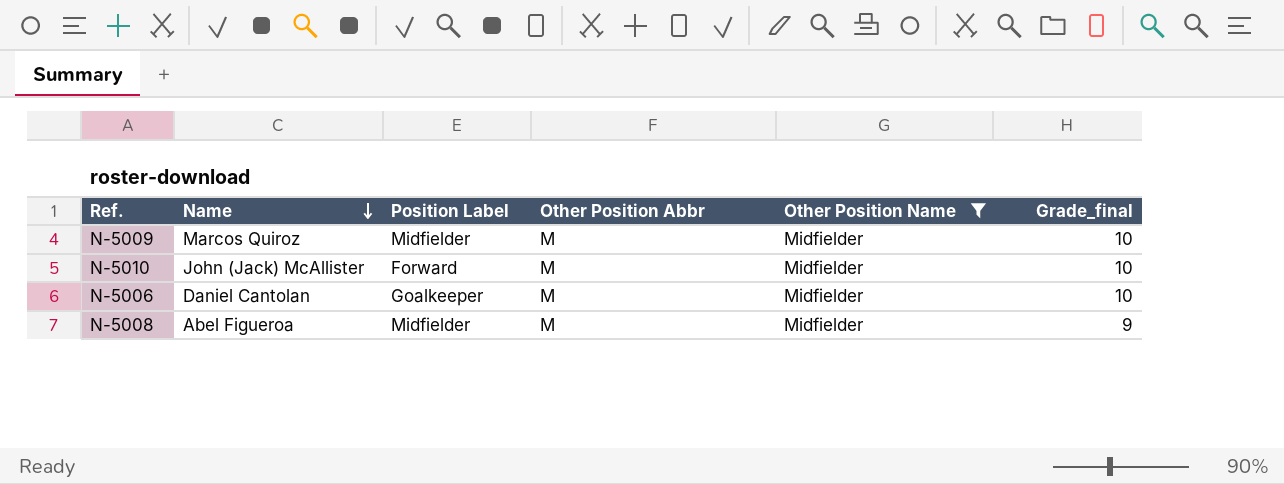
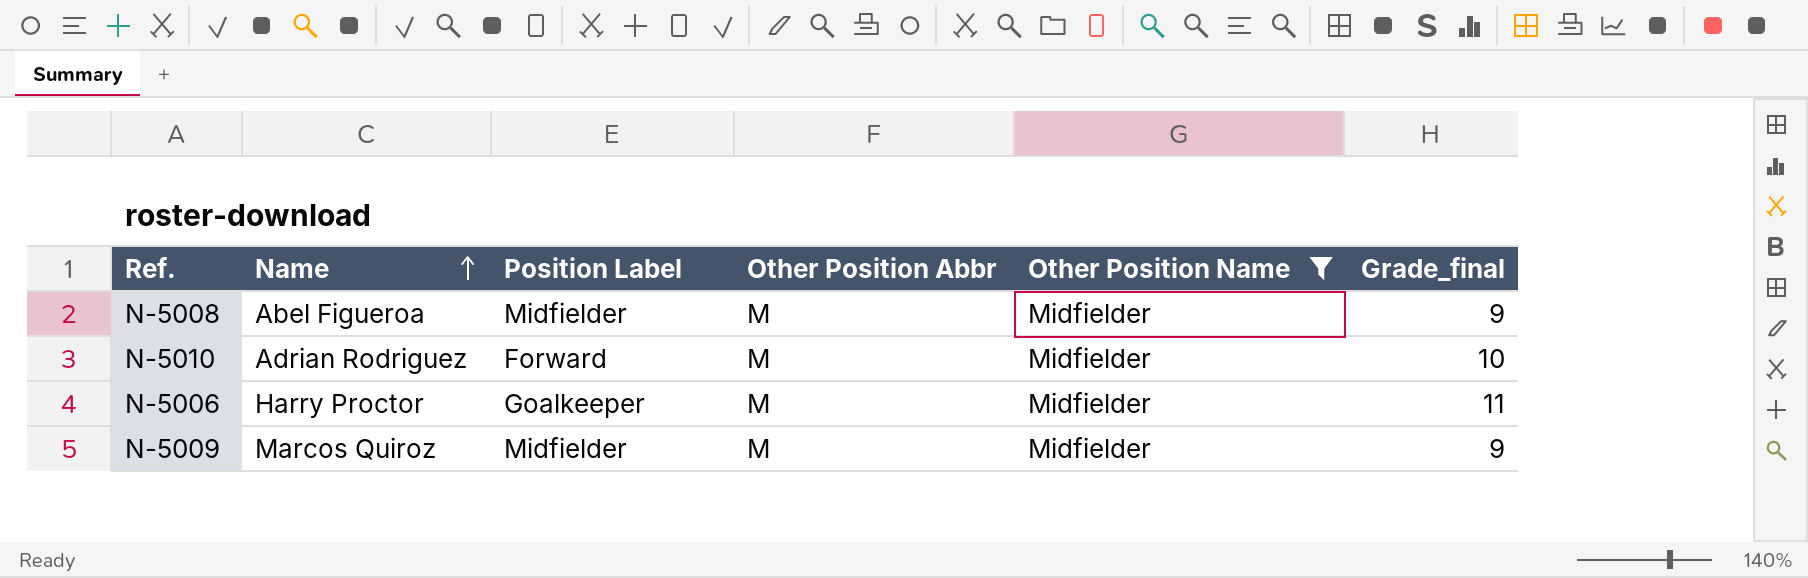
row order: Name descending -> Name ascending
N-5010 | Name: John (Jack) McAllister -> Adrian Rodriguez
N-5006 | Name: Daniel Cantolan -> Harry Proctor
N-5006 | Grade_final: 10 -> 11
N-5009 | Grade_final: 10 -> 9

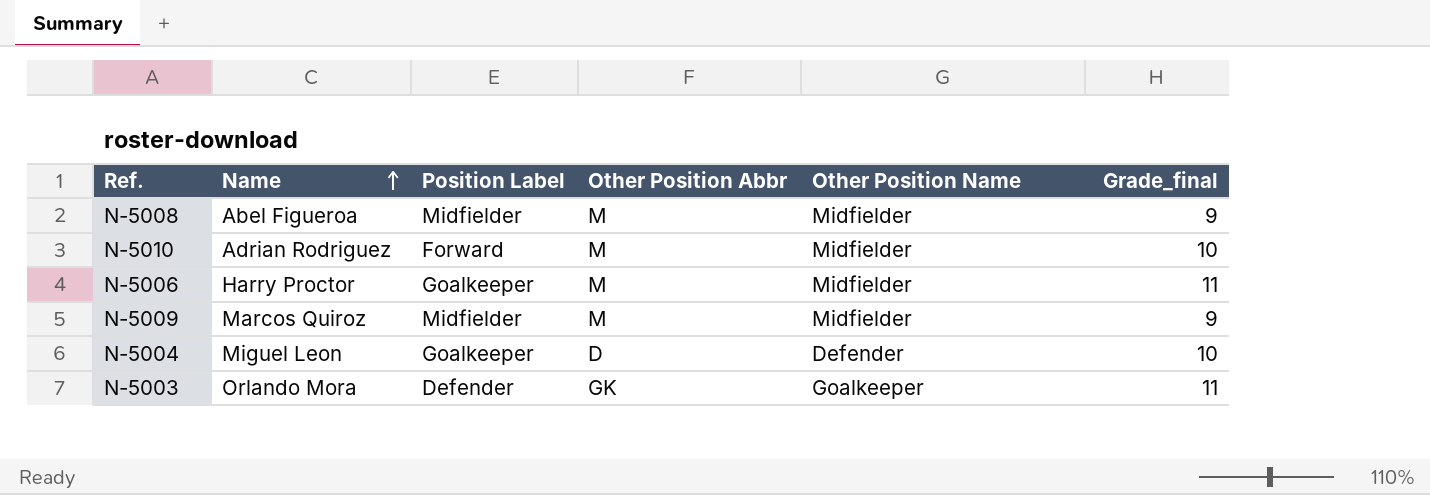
filter: Other Position Name = Midfielder -> none

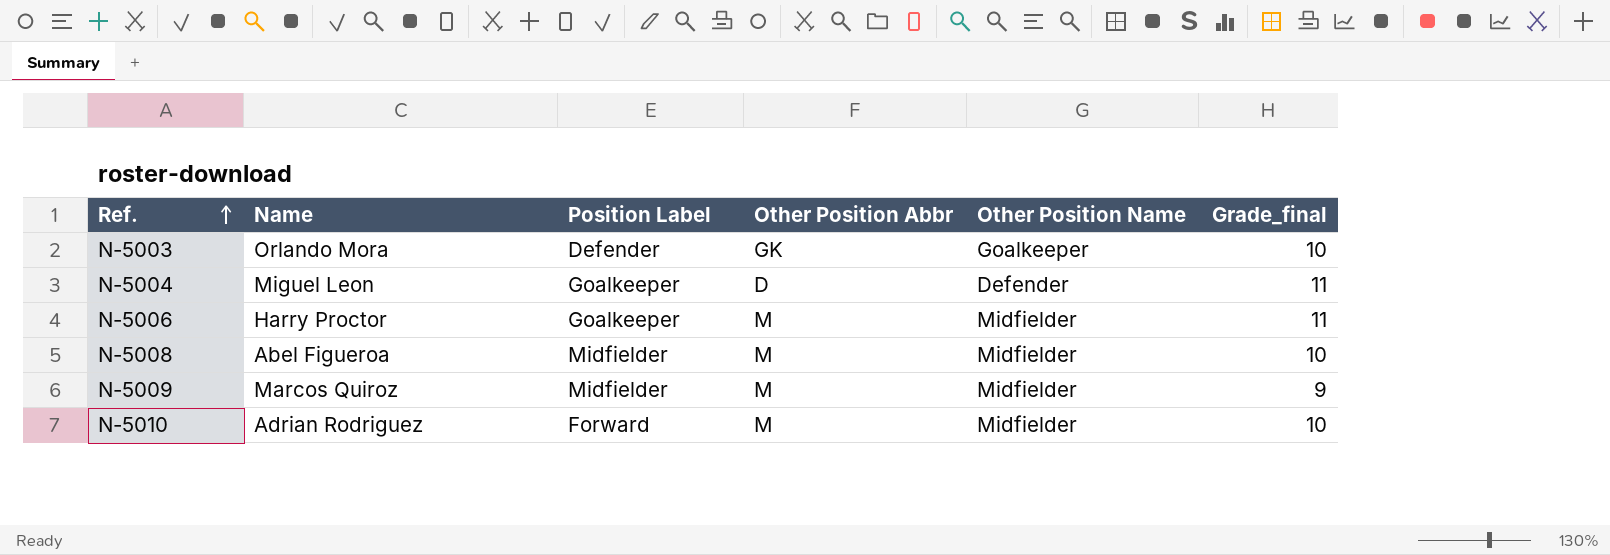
row order: Name ascending -> Ref. ascending
N-5003 | Grade_final: 11 -> 10
N-5004 | Grade_final: 10 -> 11
N-5008 | Grade_final: 9 -> 10

